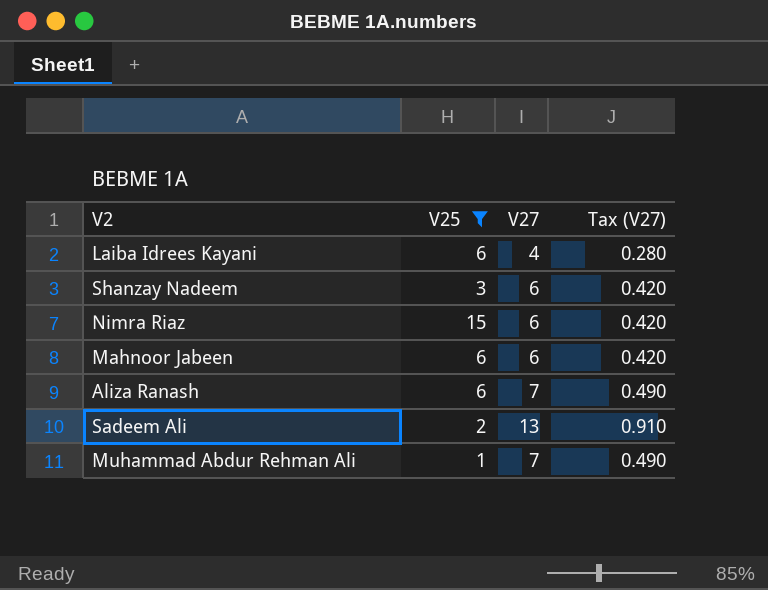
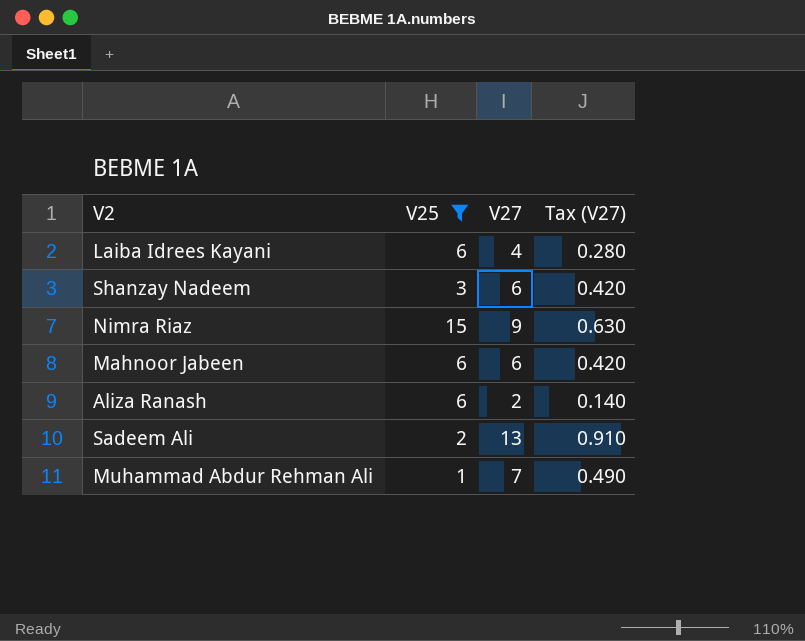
Nimra Riaz | V27: 6 -> 9
Nimra Riaz | Tax (V27): 0.420 -> 0.630
Aliza Ranash | V27: 7 -> 2
Aliza Ranash | Tax (V27): 0.490 -> 0.140

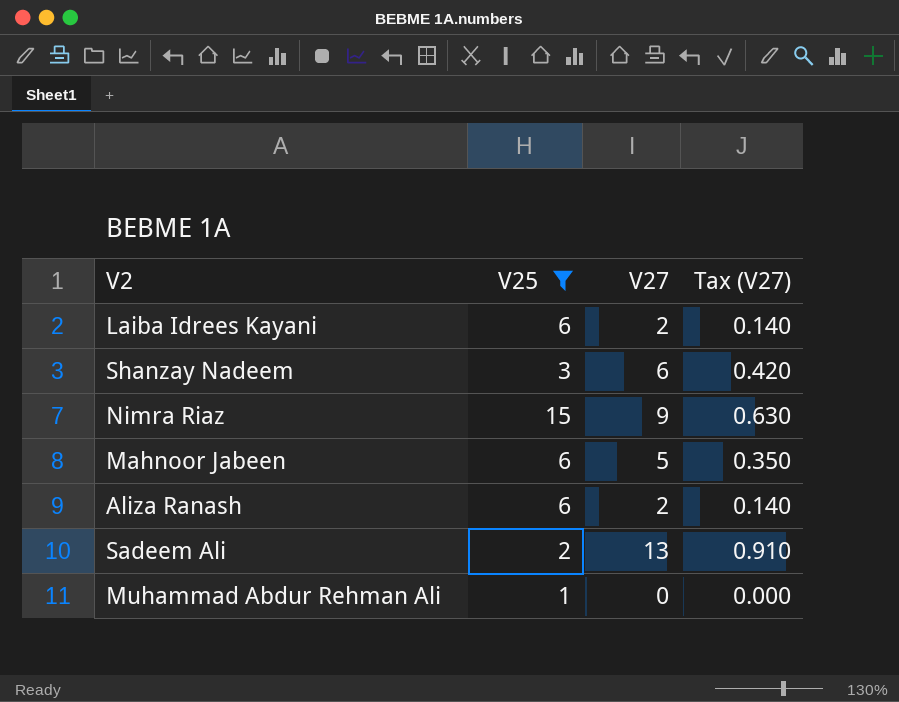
Laiba Idrees Kayani | V27: 4 -> 2
Laiba Idrees Kayani | Tax (V27): 0.280 -> 0.140
Mahnoor Jabeen | V27: 6 -> 5
Mahnoor Jabeen | Tax (V27): 0.420 -> 0.350
Muhammad Abdur Rehman Ali | V27: 7 -> 0
Muhammad Abdur Rehman Ali | Tax (V27): 0.490 -> 0.000

